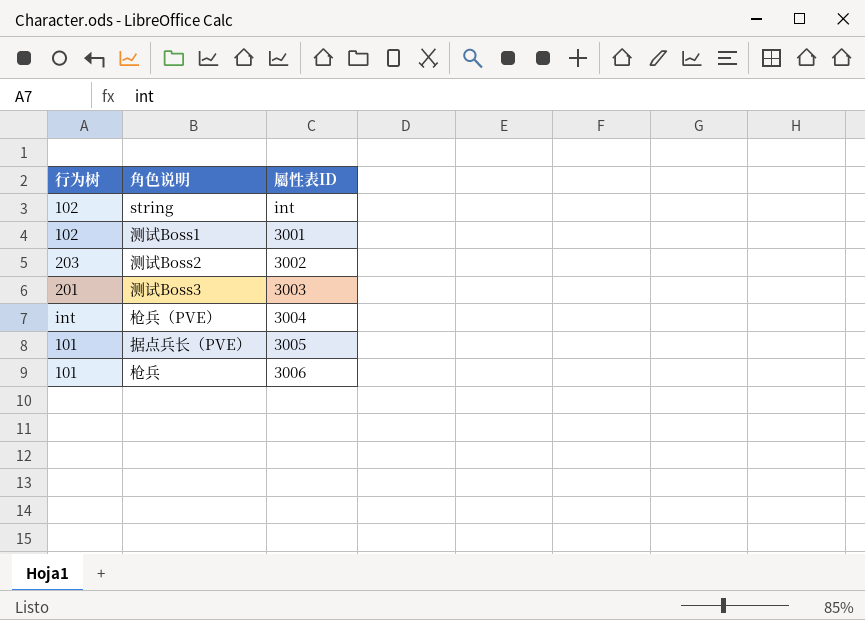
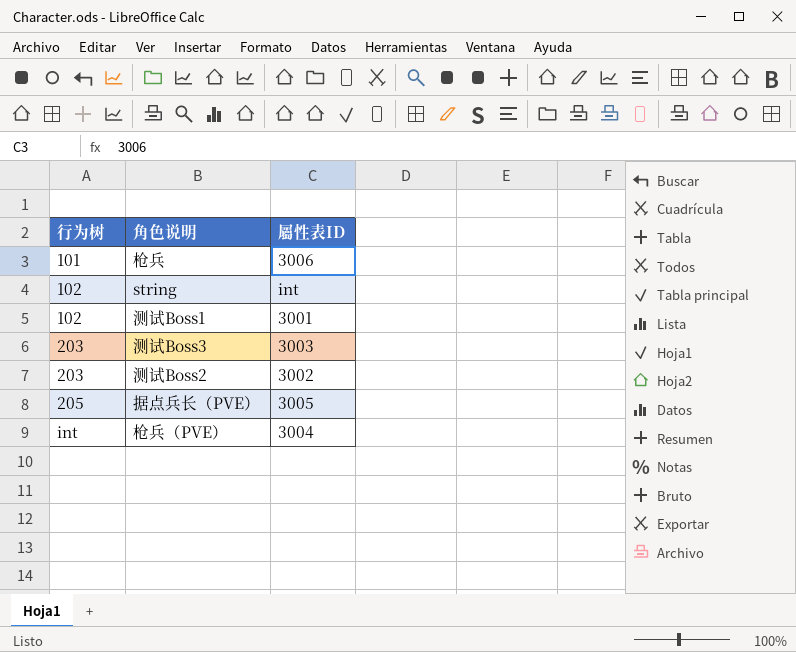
row order: none -> 行为树 ascending
测试Boss3 | 行为树: 201 -> 203
据点兵长（PVE） | 行为树: 101 -> 205

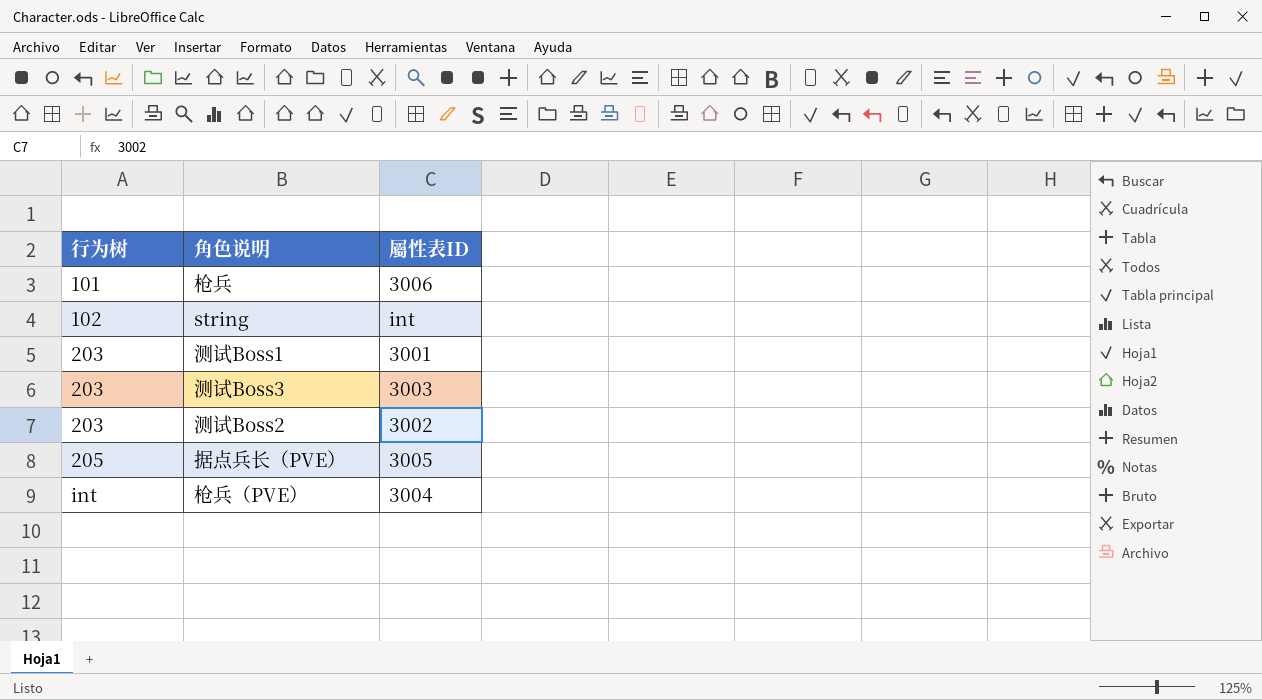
测试Boss1 | 行为树: 102 -> 203

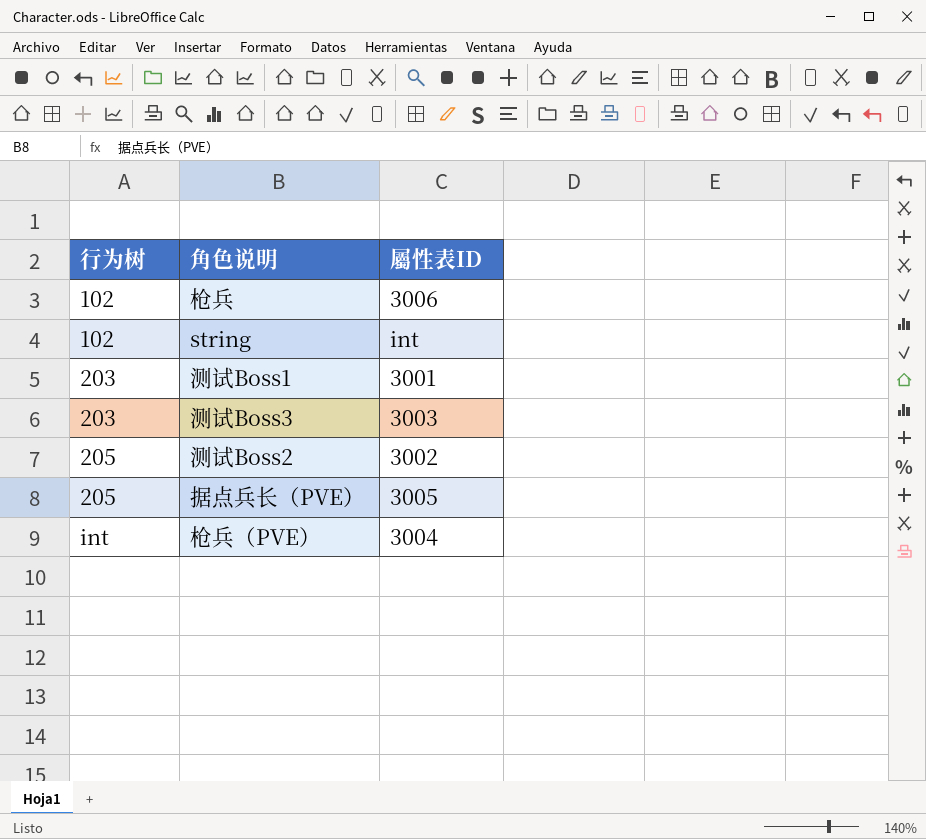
枪兵 | 行为树: 101 -> 102
测试Boss2 | 行为树: 203 -> 205

